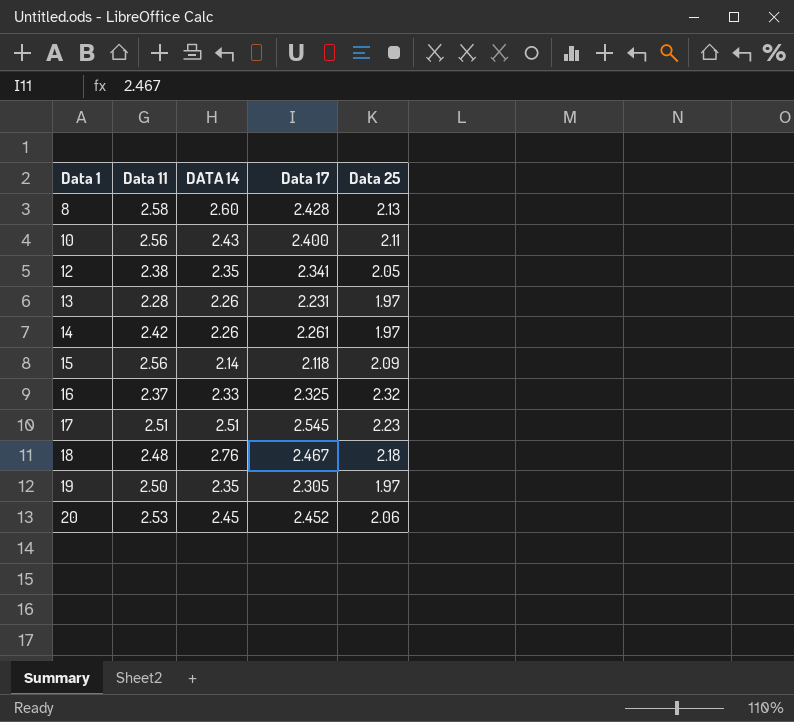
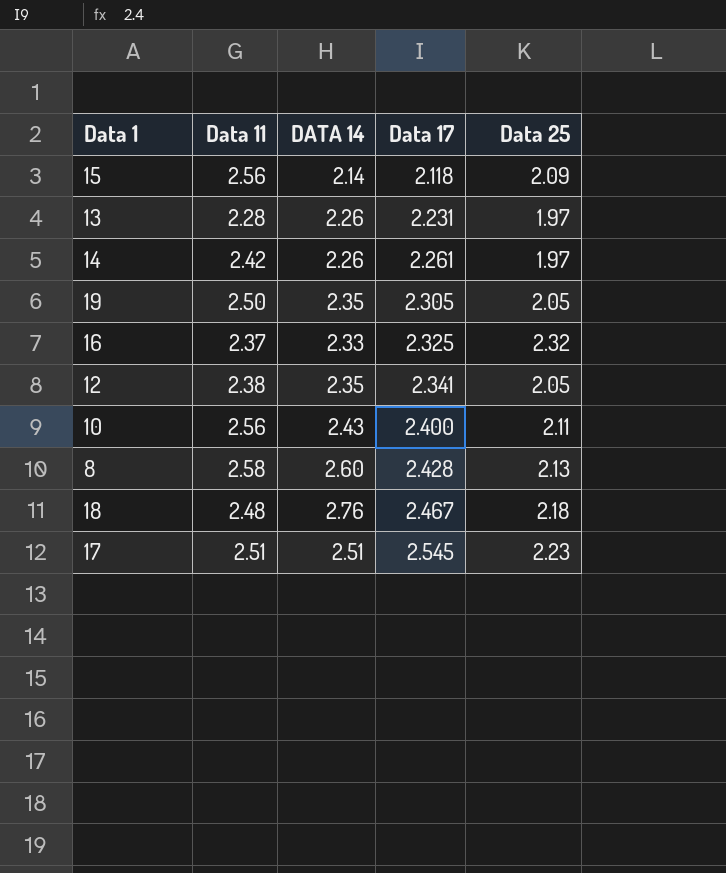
row order: Data 1 ascending -> Data 17 ascending
row 20: 2.53 | 2.45 | 2.452 | 2.06 -> none
19 | Data 25: 1.97 -> 2.05

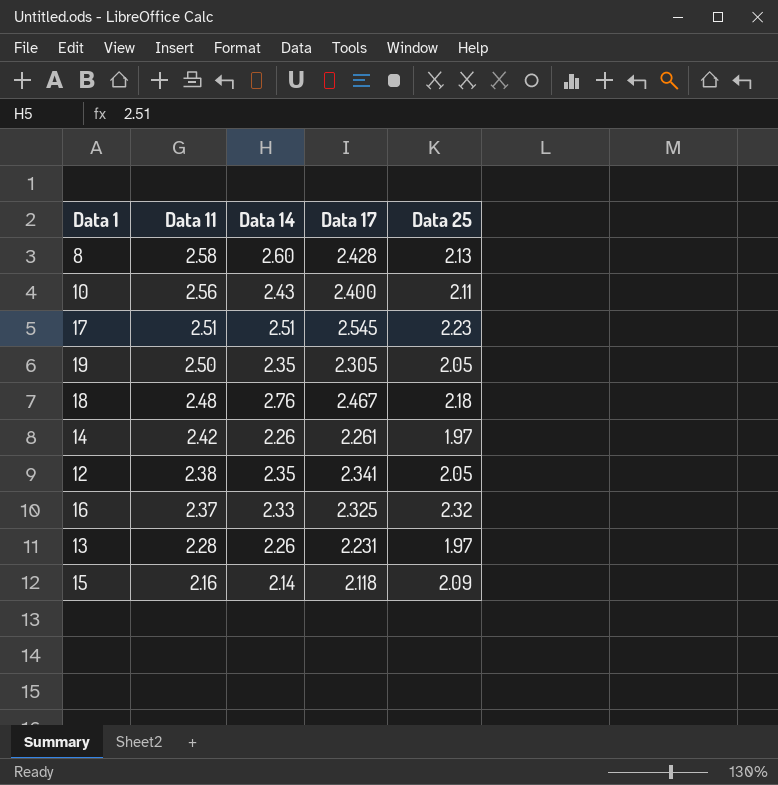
row order: Data 17 ascending -> Data 11 descending
column name: DATA 14 -> Data 14
15 | Data 11: 2.56 -> 2.16

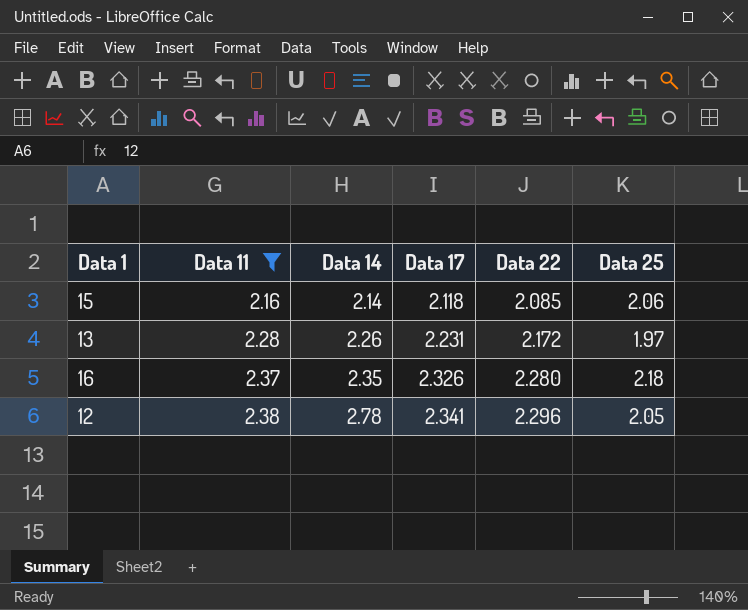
filter: none -> Data 11 <= 2.38
row order: Data 11 descending -> Data 11 ascending
column Data 22 | position: none -> 5
15 | Data 25: 2.09 -> 2.06
16 | Data 14: 2.33 -> 2.35
16 | Data 17: 2.325 -> 2.326
16 | Data 25: 2.32 -> 2.18
12 | Data 14: 2.35 -> 2.78

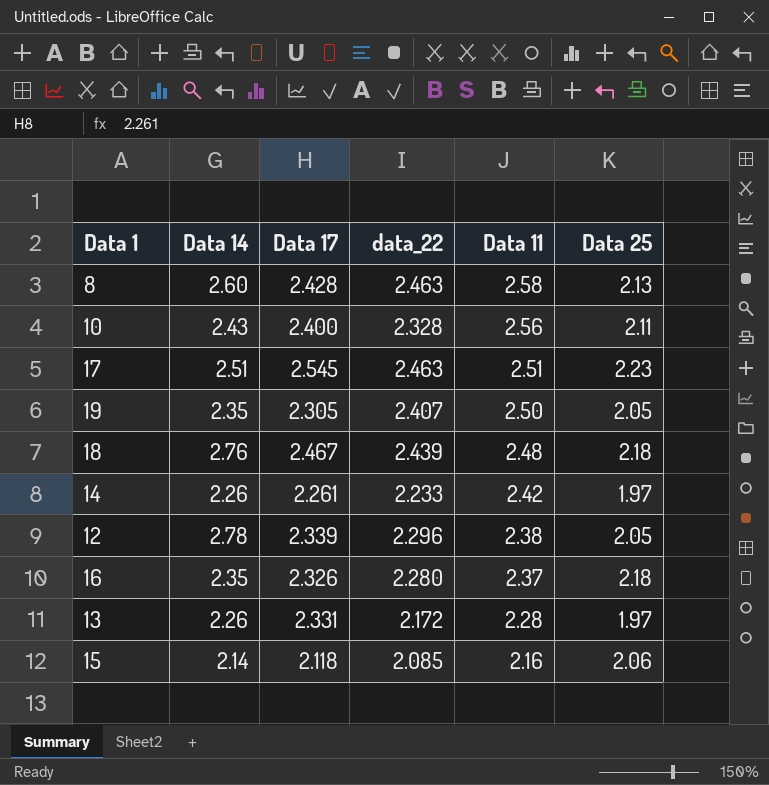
filter: Data 11 <= 2.38 -> none
row order: Data 11 ascending -> Data 11 descending
column name: Data 22 -> data_22
column Data 11 | position: 2 -> 5
12 | Data 17: 2.341 -> 2.339
13 | Data 17: 2.231 -> 2.331

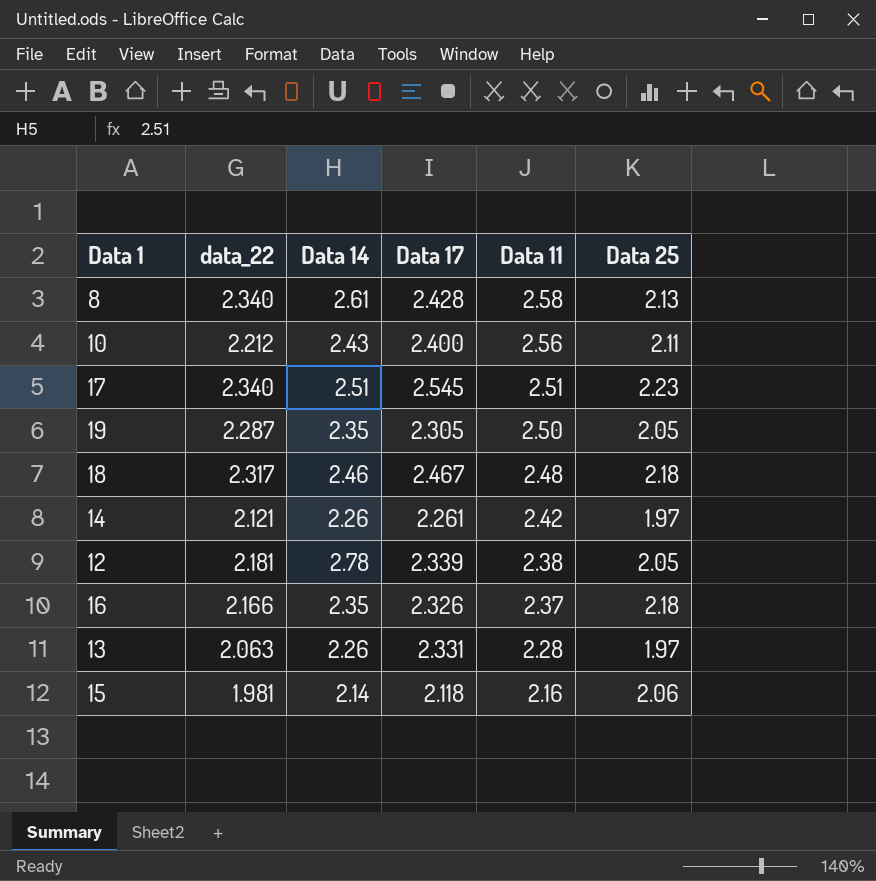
column data_22 | position: 4 -> 2
8 | data_22: 2.463 -> 2.340
8 | Data 14: 2.60 -> 2.61
10 | data_22: 2.328 -> 2.212
17 | data_22: 2.463 -> 2.340
19 | data_22: 2.407 -> 2.287
18 | data_22: 2.439 -> 2.317
18 | Data 14: 2.76 -> 2.46
14 | data_22: 2.233 -> 2.121
12 | data_22: 2.296 -> 2.181
16 | data_22: 2.280 -> 2.166
13 | data_22: 2.172 -> 2.063
15 | data_22: 2.085 -> 1.981

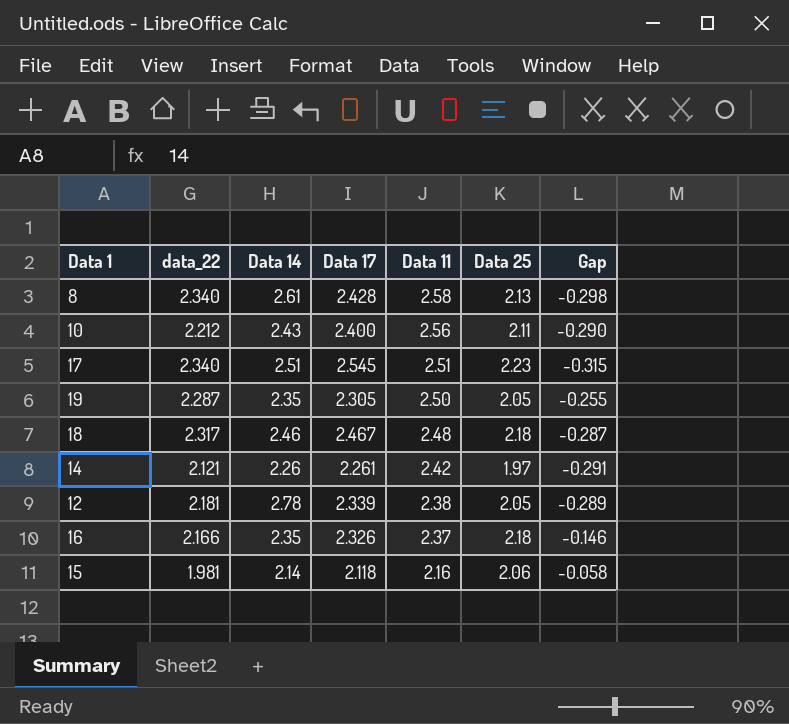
column Gap | formula: none -> [Data 25] - [Data 17]
row 13: 2.063 | 2.26 | 2.331 | 2.28 | 1.97 -> none

